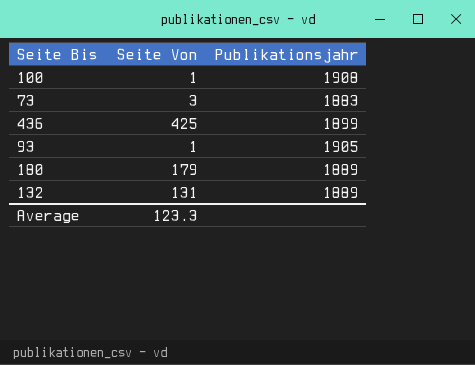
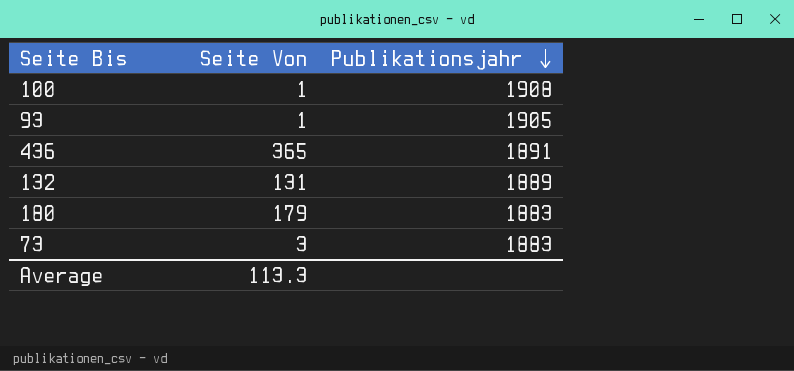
row order: none -> Publikationsjahr descending
436 | Seite Von: 425 -> 365
436 | Publikationsjahr: 1899 -> 1891
180 | Publikationsjahr: 1889 -> 1883
Average | Seite Von: 123.3 -> 113.3

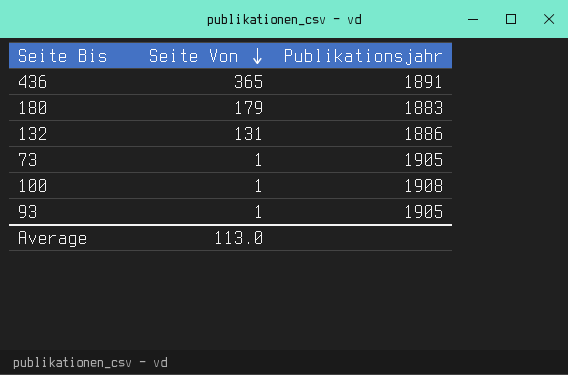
row order: Publikationsjahr descending -> Seite Von descending
132 | Publikationsjahr: 1889 -> 1886
73 | Seite Von: 3 -> 1
73 | Publikationsjahr: 1883 -> 1905
Average | Seite Von: 113.3 -> 113.0

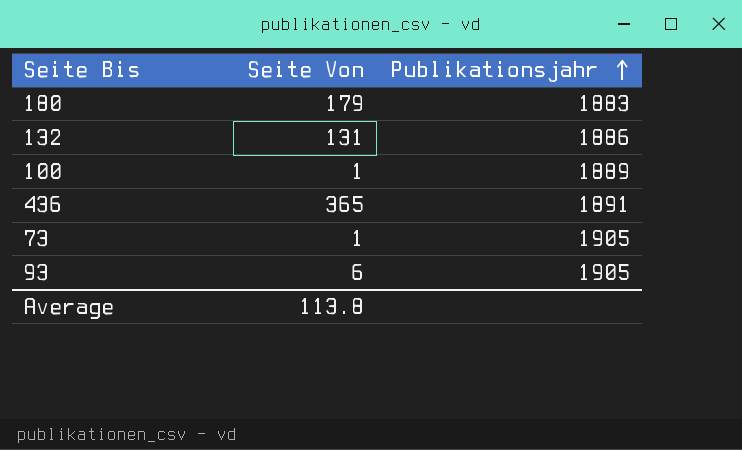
row order: Seite Von descending -> Publikationsjahr ascending
100 | Publikationsjahr: 1908 -> 1889
93 | Seite Von: 1 -> 6
Average | Seite Von: 113.0 -> 113.8

